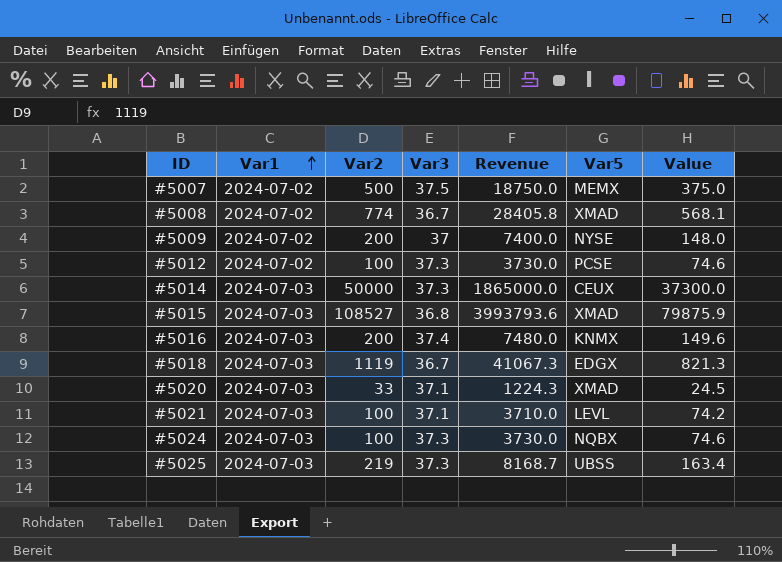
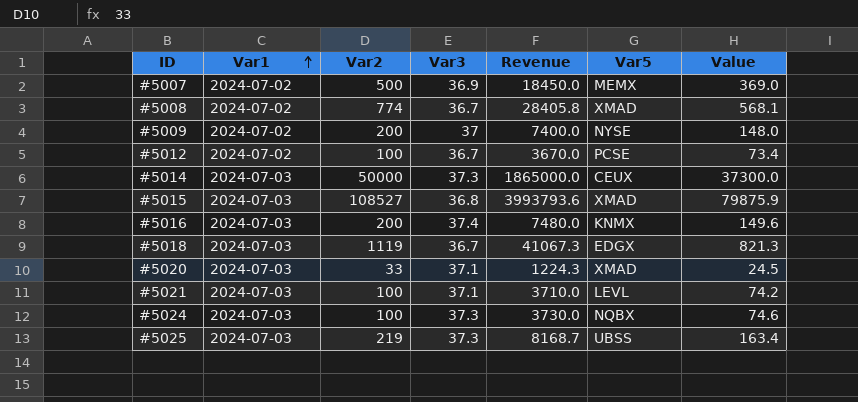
#5007 | Var3: 37.5 -> 36.9
#5007 | Revenue: 18750.0 -> 18450.0
#5007 | Value: 375.0 -> 369.0
#5012 | Var3: 37.3 -> 36.7
#5012 | Revenue: 3730.0 -> 3670.0
#5012 | Value: 74.6 -> 73.4

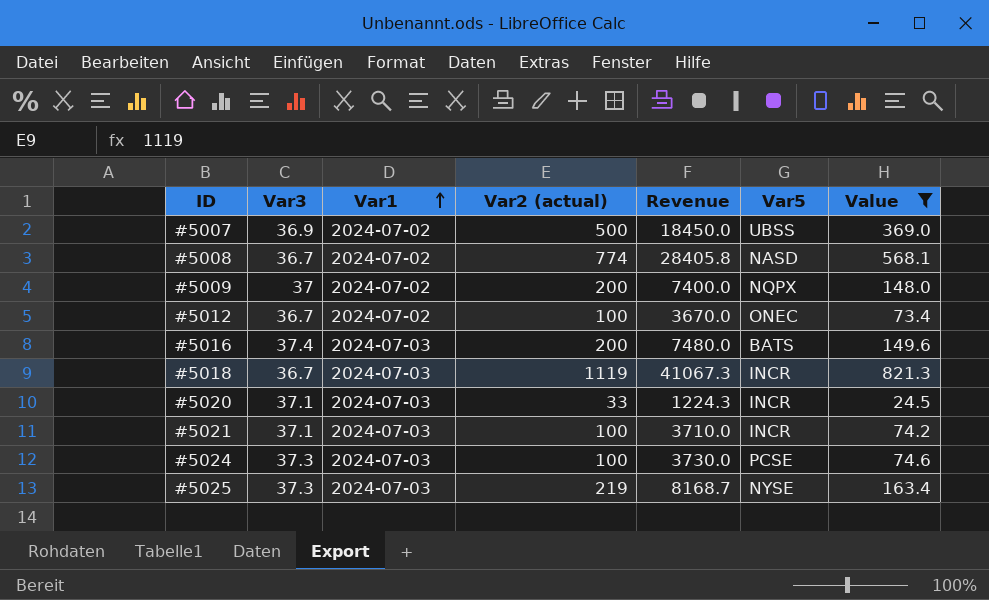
filter: none -> Value <= 821.3
column Var3 | position: 4 -> 2
column name: Var2 -> Var2 (actual)
#5007 | Var5: MEMX -> UBSS
#5008 | Var5: XMAD -> NASD
#5009 | Var5: NYSE -> NQPX
#5012 | Var5: PCSE -> ONEC
#5016 | Var5: KNMX -> BATS
#5018 | Var5: EDGX -> INCR
#5020 | Var5: XMAD -> INCR
#5021 | Var5: LEVL -> INCR
#5024 | Var5: NQBX -> PCSE
#5025 | Var5: UBSS -> NYSE

